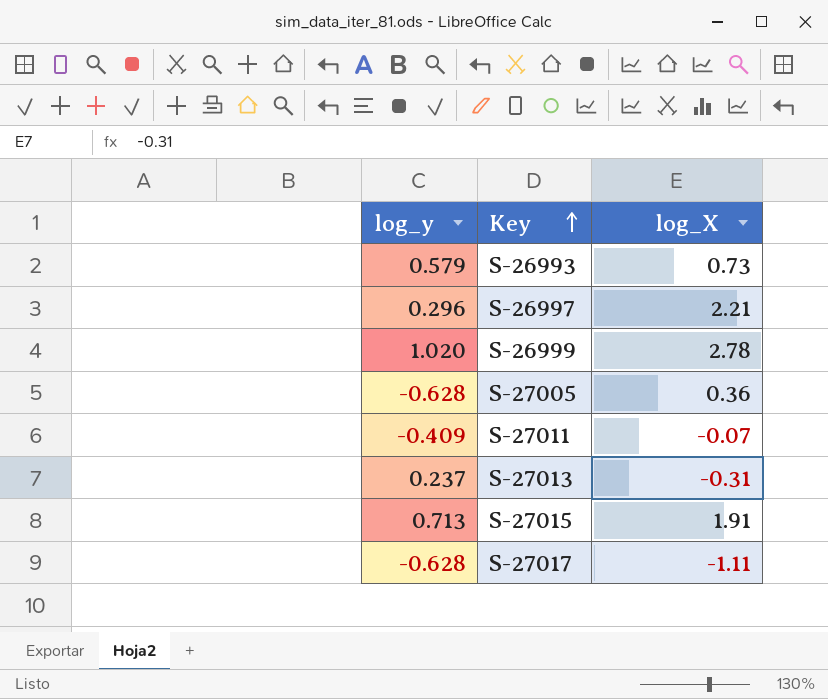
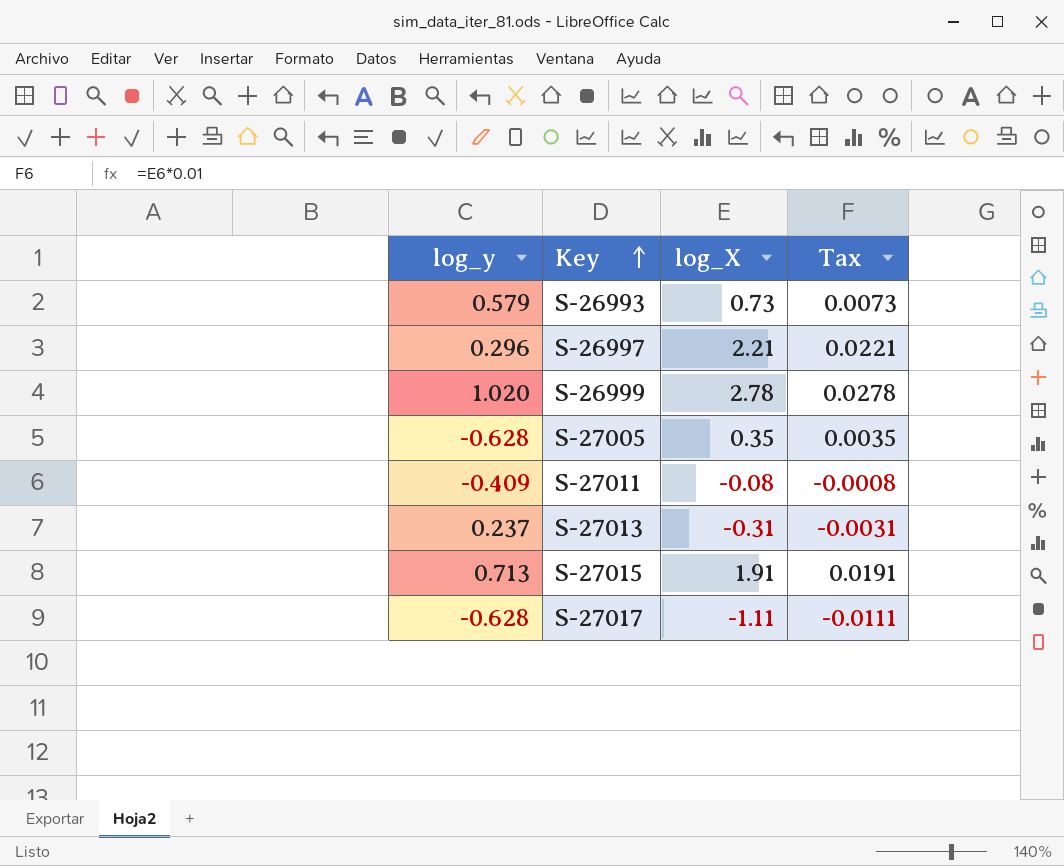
column Tax | formula: none -> [log_X] * 0.01
S-27005 | log_X: 0.36 -> 0.35
S-27011 | log_X: -0.07 -> -0.08

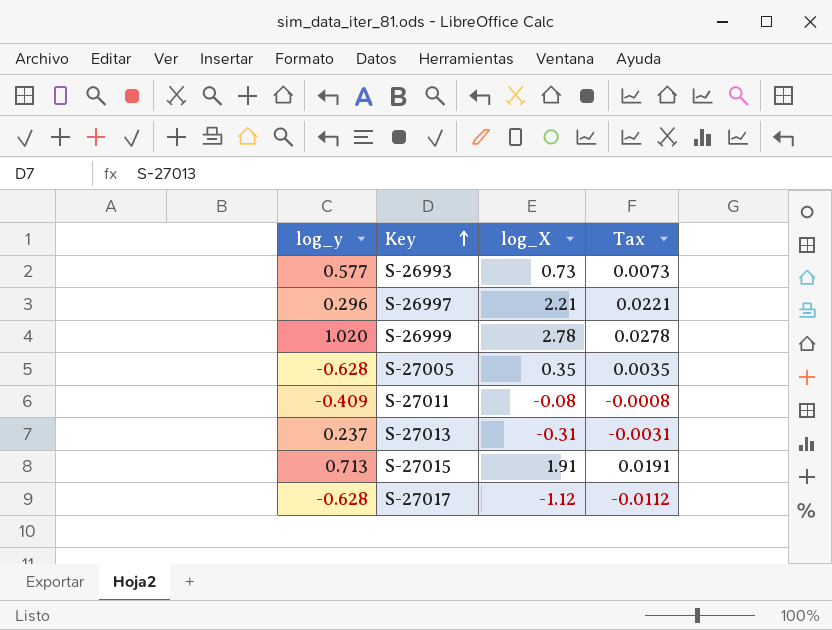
S-26993 | log_y: 0.579 -> 0.577
S-27017 | log_X: -1.11 -> -1.12
S-27017 | Tax: -0.0111 -> -0.0112

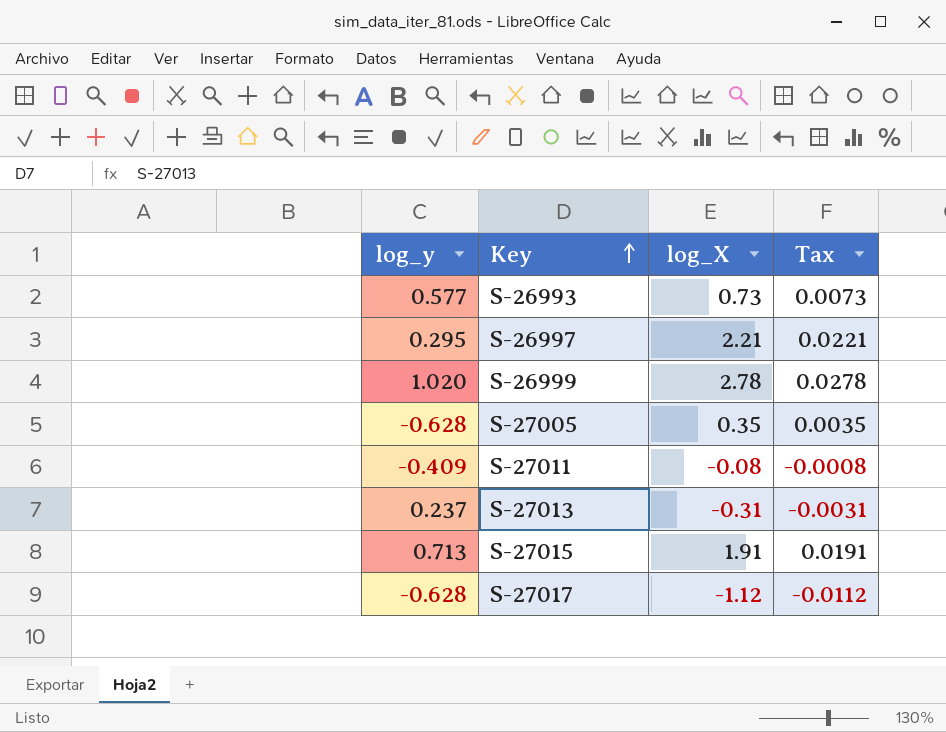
S-26997 | log_y: 0.296 -> 0.295

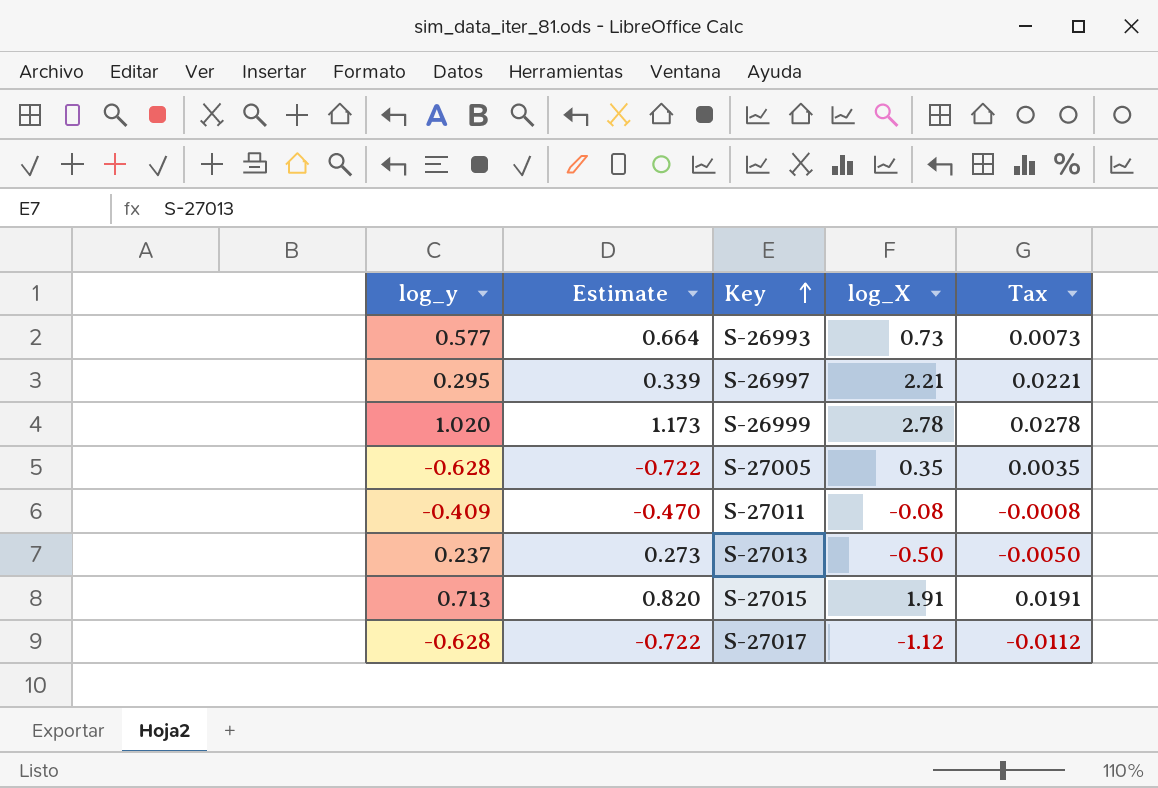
column Estimate | formula: none -> [log_y] * 1.15
S-27013 | log_X: -0.31 -> -0.50
S-27013 | Tax: -0.0031 -> -0.0050

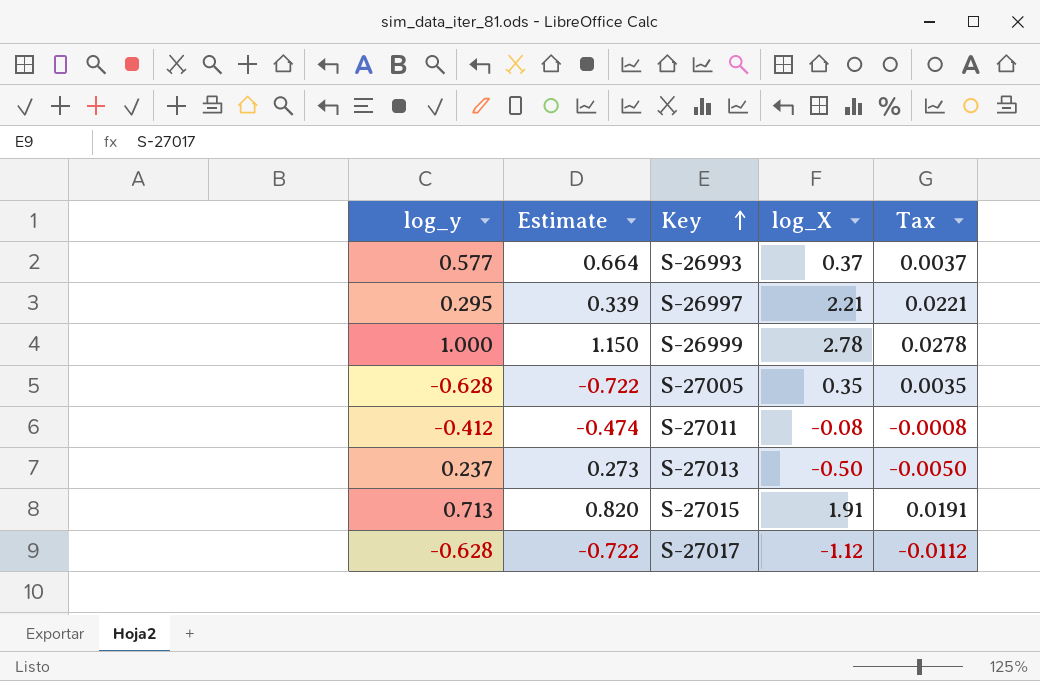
S-26993 | log_X: 0.73 -> 0.37
S-26993 | Tax: 0.0073 -> 0.0037
S-26999 | log_y: 1.020 -> 1.000
S-26999 | Estimate: 1.173 -> 1.150
S-27011 | log_y: -0.409 -> -0.412
S-27011 | Estimate: -0.470 -> -0.474

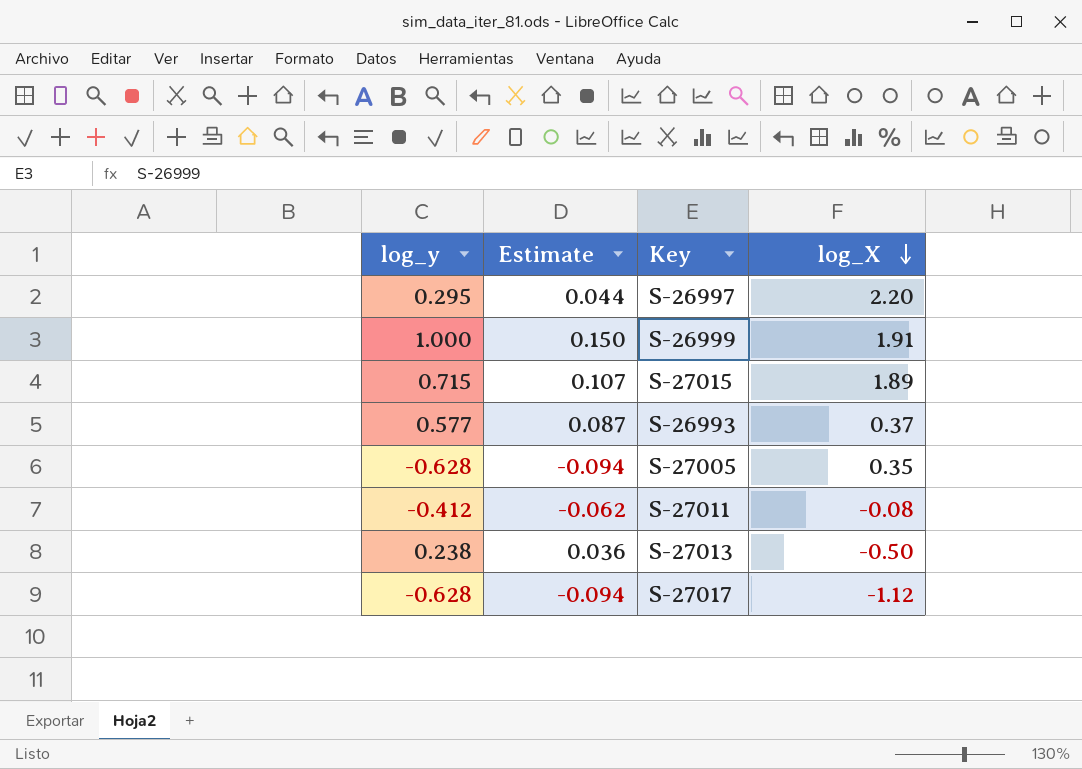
row order: Key ascending -> log_X descending
column Tax | formula: [log_X] * 0.01 -> none
column Estimate | formula: [log_y] * 1.15 -> [log_y] * 0.15
S-26997 | log_X: 2.21 -> 2.20
S-26999 | log_X: 2.78 -> 1.91
S-27015 | log_y: 0.713 -> 0.715
S-27015 | log_X: 1.91 -> 1.89
S-27013 | log_y: 0.237 -> 0.238

